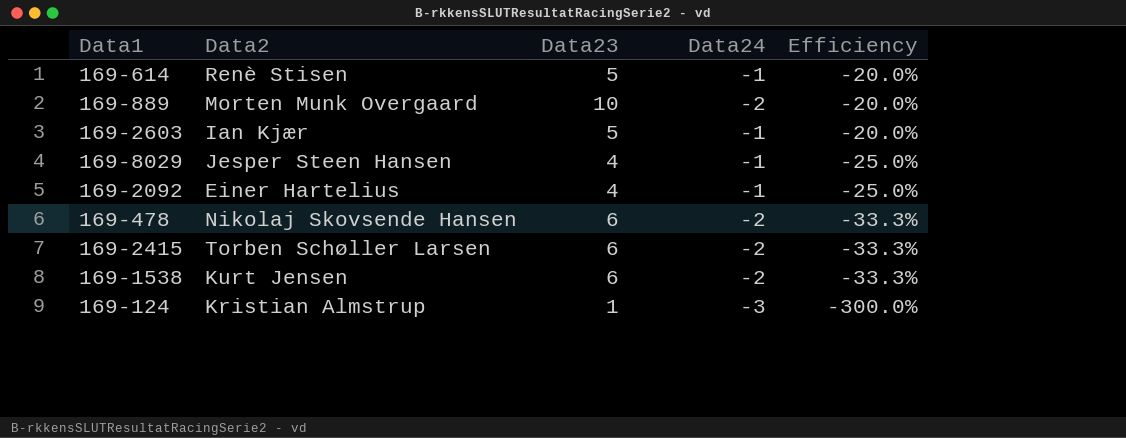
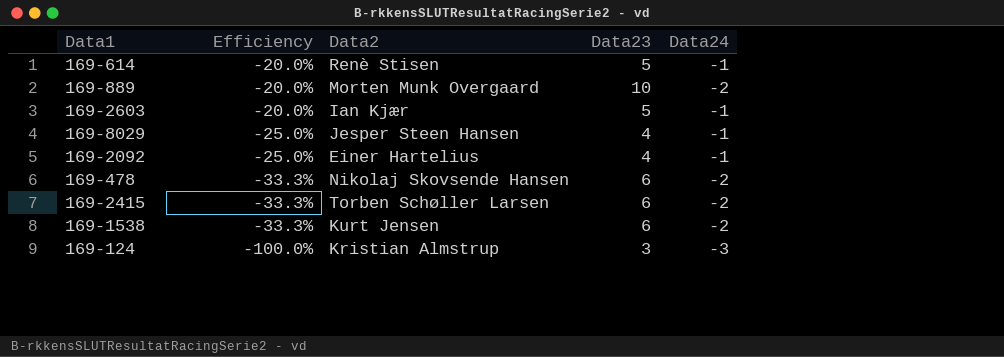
column Efficiency | position: 5 -> 2
169-124 | Efficiency: -300.0% -> -100.0%
169-124 | Data23: 1 -> 3

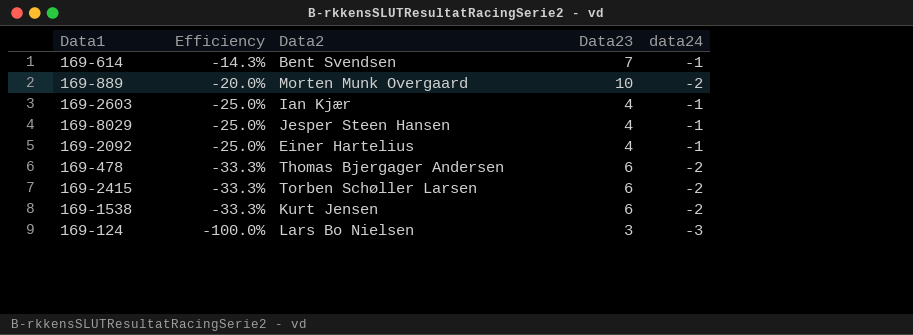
column name: Data24 -> data24
169-614 | Efficiency: -20.0% -> -14.3%
169-614 | Data2: Renè Stisen -> Bent Svendsen
169-614 | Data23: 5 -> 7
169-2603 | Efficiency: -20.0% -> -25.0%
169-2603 | Data23: 5 -> 4
169-478 | Data2: Nikolaj Skovsende Hansen -> Thomas Bjergager Andersen
169-124 | Data2: Kristian Almstrup -> Lars Bo Nielsen

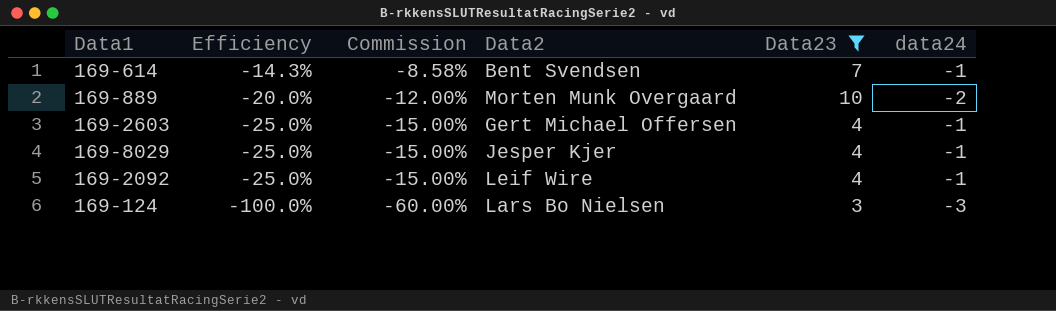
filter: none -> Data23 != 6
column Commission | formula: none -> [Efficiency] * 0.6
169-2603 | Data2: Ian Kjær -> Gert Michael Offersen
169-8029 | Data2: Jesper Steen Hansen -> Jesper Kjer
169-2092 | Data2: Einer Hartelius -> Leif Wire

